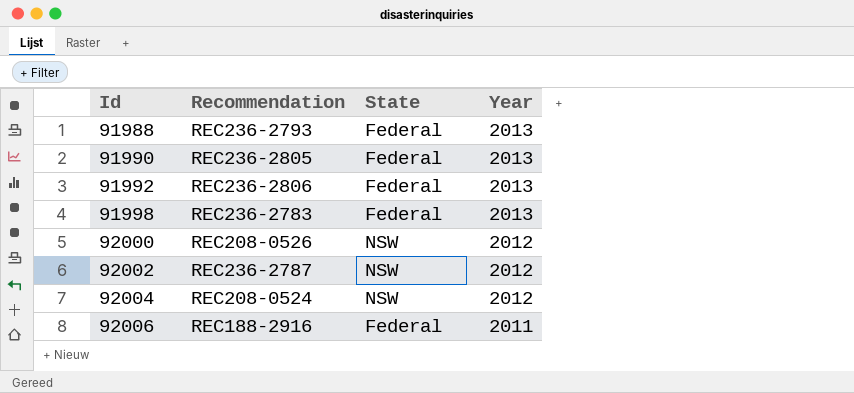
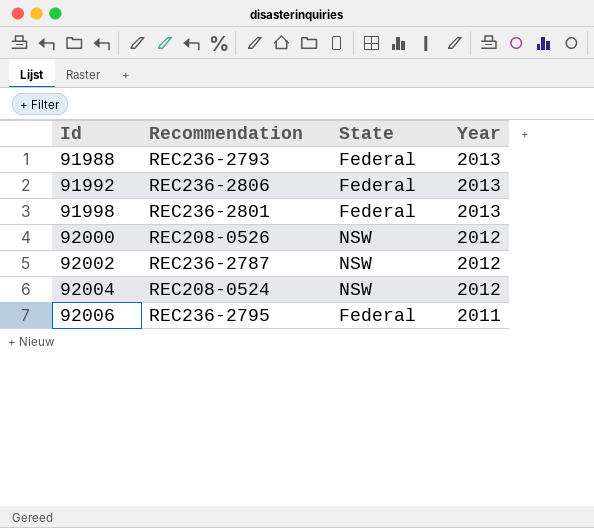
row 91990: REC236-2805 | Federal | 2013 -> none
91998 | Recommendation: REC236-2783 -> REC236-2801
92006 | Recommendation: REC188-2916 -> REC236-2795

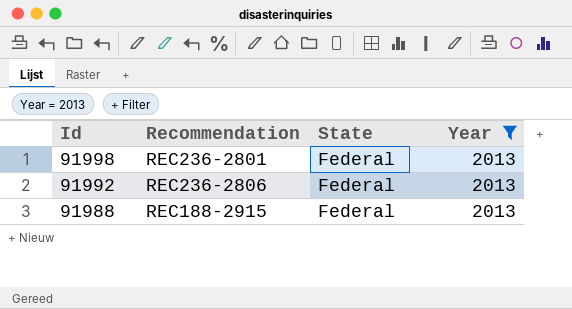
filter: none -> Year = 2013
row order: Id ascending -> Id descending
91988 | Recommendation: REC236-2793 -> REC188-2915

